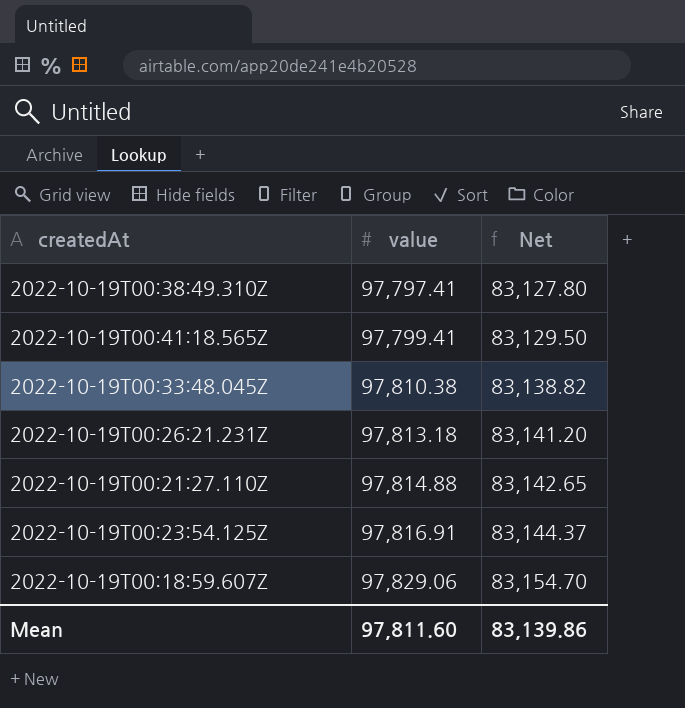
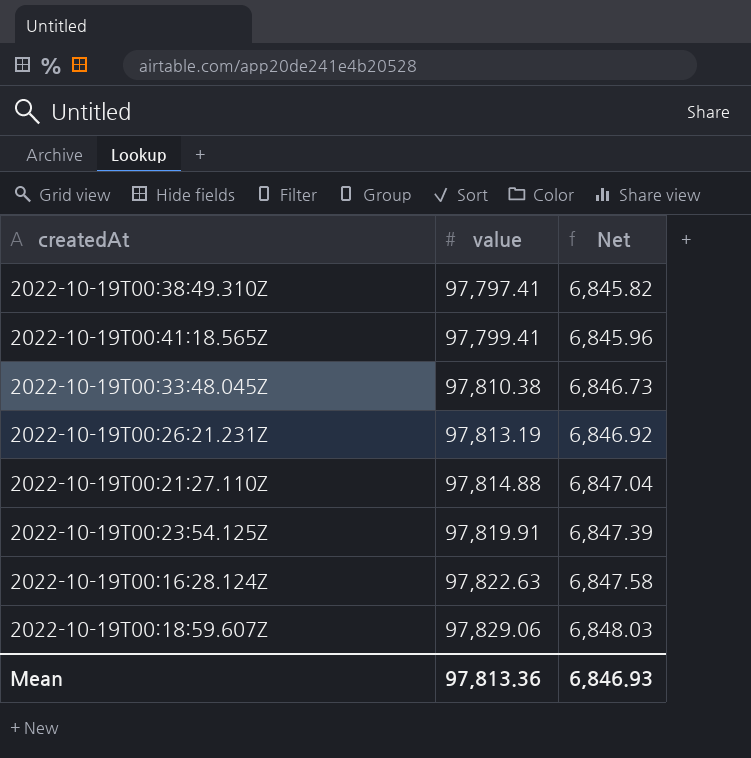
column Net | formula: [value] * 0.85 -> [value] * 0.07
2022-10-19T00:26:21.231Z | value: 97,813.18 -> 97,813.19
2022-10-19T00:23:54.125Z | value: 97,816.91 -> 97,819.91
row 2022-10-19T00:16:28.124Z: none -> 97,822.63 | 6,847.58
Mean | value: 97,811.60 -> 97,813.36
Mean | Net: 83,139.86 -> 6,846.93

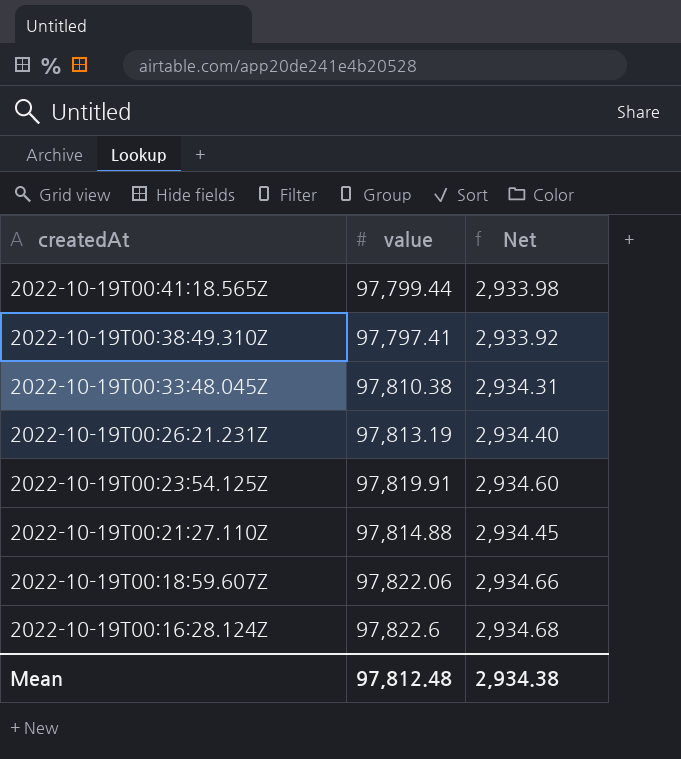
row order: value ascending -> createdAt descending
column Net | formula: [value] * 0.07 -> [value] * 0.03
2022-10-19T00:41:18.565Z | value: 97,799.41 -> 97,799.44
2022-10-19T00:18:59.607Z | value: 97,829.06 -> 97,822.06
2022-10-19T00:16:28.124Z | value: 97,822.63 -> 97,822.6
Mean | value: 97,813.36 -> 97,812.48
Mean | Net: 6,846.93 -> 2,934.38

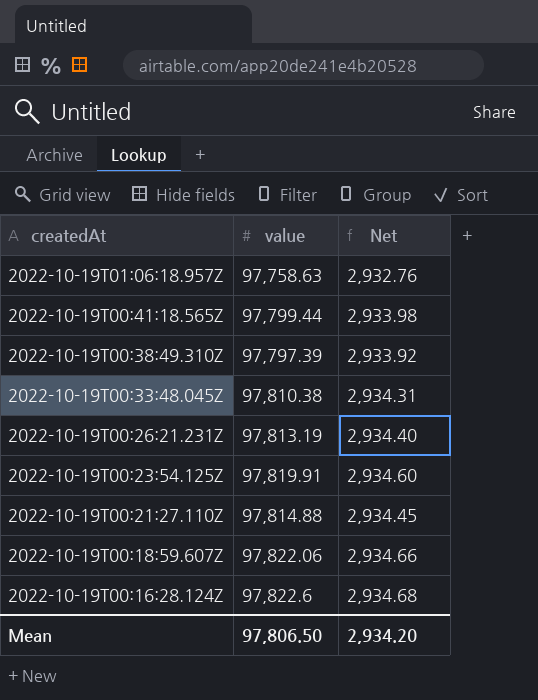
row 2022-10-19T01:06:18.957Z: none -> 97,758.63 | 2,932.76
2022-10-19T00:38:49.310Z | value: 97,797.41 -> 97,797.39
Mean | value: 97,812.48 -> 97,806.50
Mean | Net: 2,934.38 -> 2,934.20

